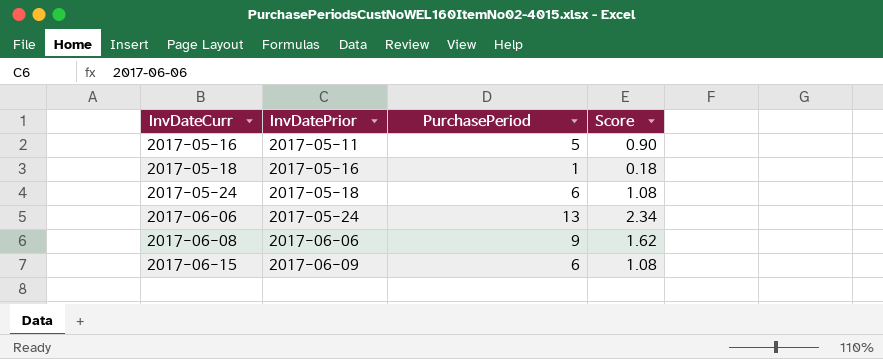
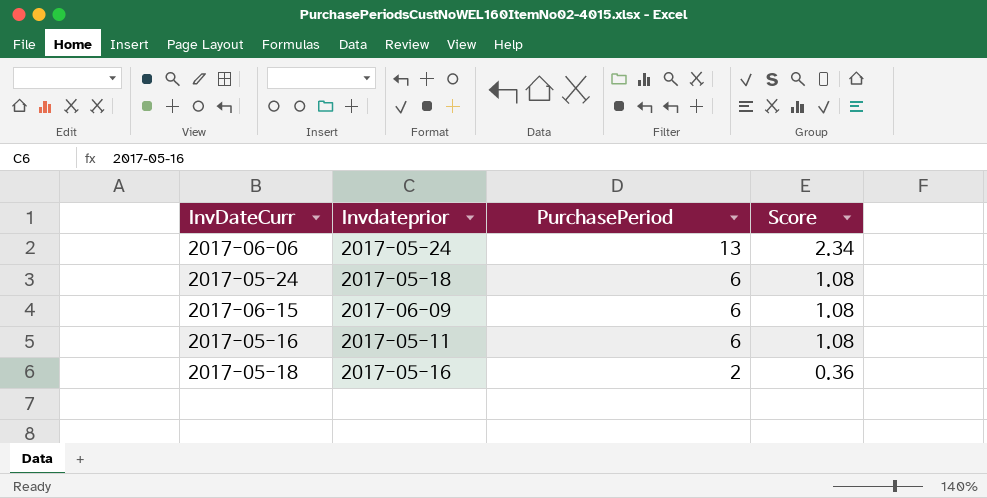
row order: InvDateCurr ascending -> PurchasePeriod descending
column name: InvDatePrior -> Invdateprior
row 2017-06-08: 2017-06-06 | 9 | 1.62 -> none
2017-05-16 | PurchasePeriod: 5 -> 6
2017-05-16 | Score: 0.90 -> 1.08
2017-05-18 | PurchasePeriod: 1 -> 2
2017-05-18 | Score: 0.18 -> 0.36

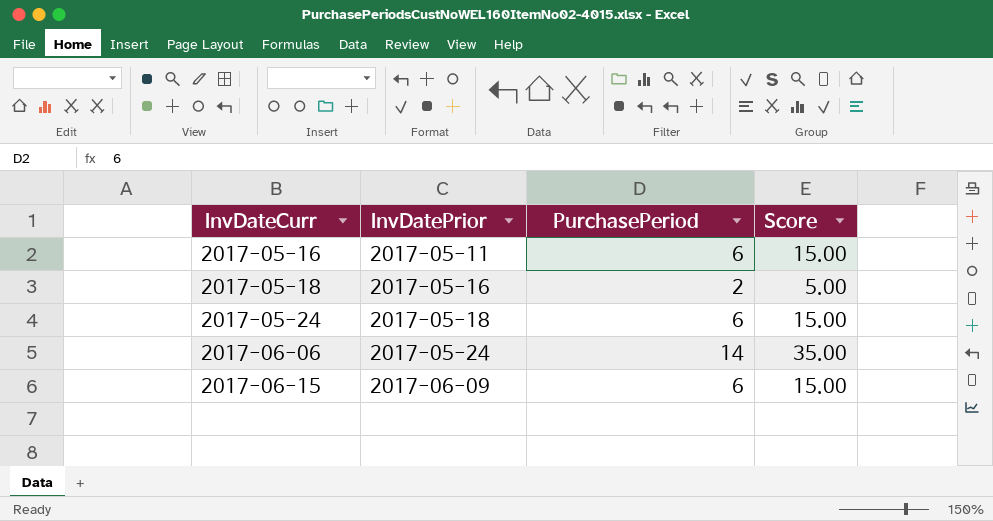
row order: PurchasePeriod descending -> InvDateCurr ascending
column name: Invdateprior -> InvDatePrior
column Score | formula: [PurchasePeriod] * 0.18 -> [PurchasePeriod] * 2.5
2017-06-06 | PurchasePeriod: 13 -> 14

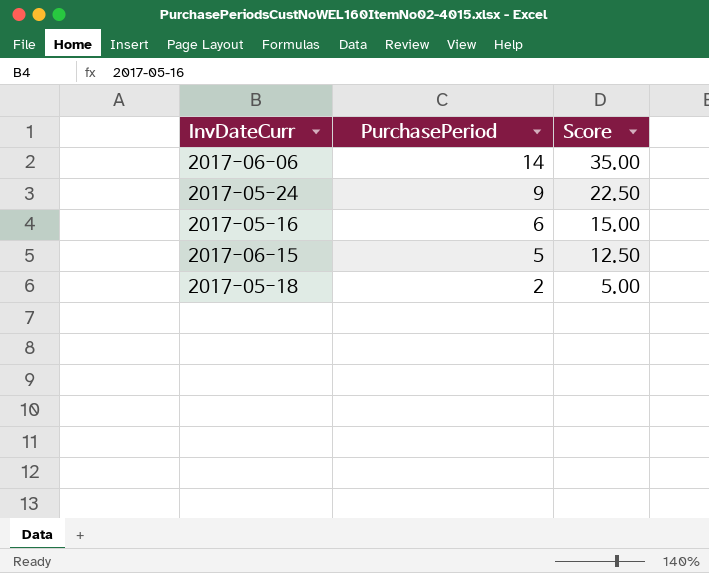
row order: InvDateCurr ascending -> PurchasePeriod descending
column InvDatePrior | position: 2 -> none
2017-05-24 | PurchasePeriod: 6 -> 9
2017-05-24 | Score: 15.00 -> 22.50
2017-06-15 | PurchasePeriod: 6 -> 5
2017-06-15 | Score: 15.00 -> 12.50

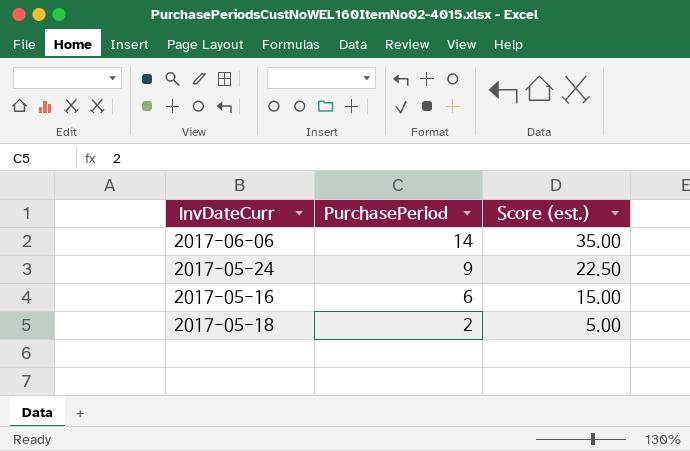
column name: Score -> Score (est.)
row 2017-06-15: 5 | 12.50 -> none

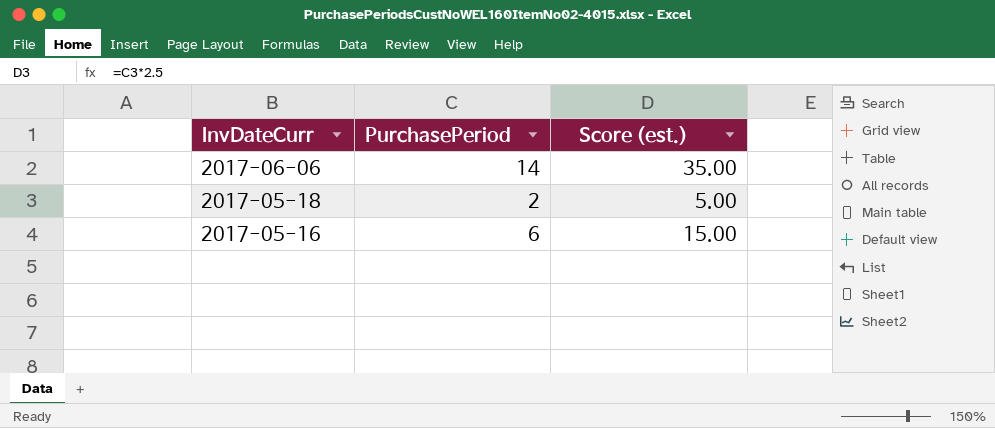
row order: PurchasePeriod descending -> InvDateCurr descending
row 2017-05-24: 9 | 22.50 -> none

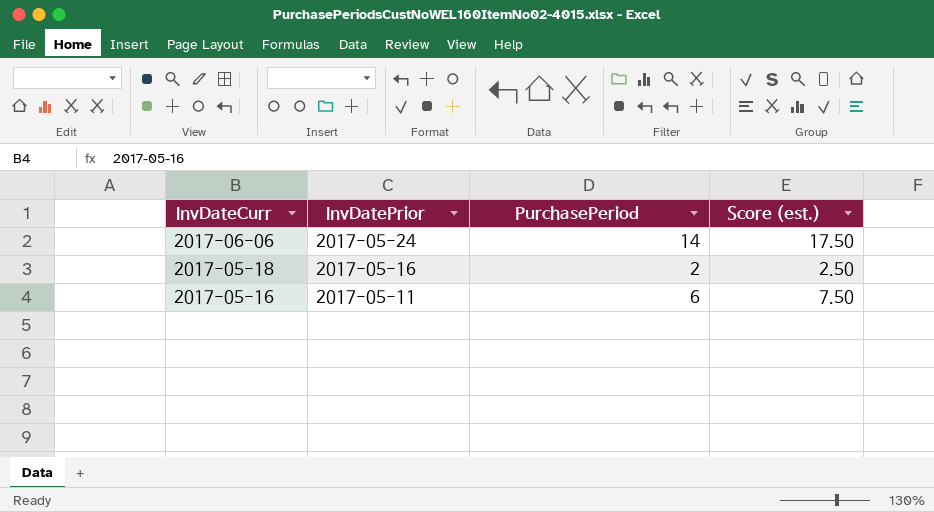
column InvDatePrior | position: none -> 2
column Score (est.) | formula: [PurchasePeriod] * 2.5 -> [PurchasePeriod] * 1.25

